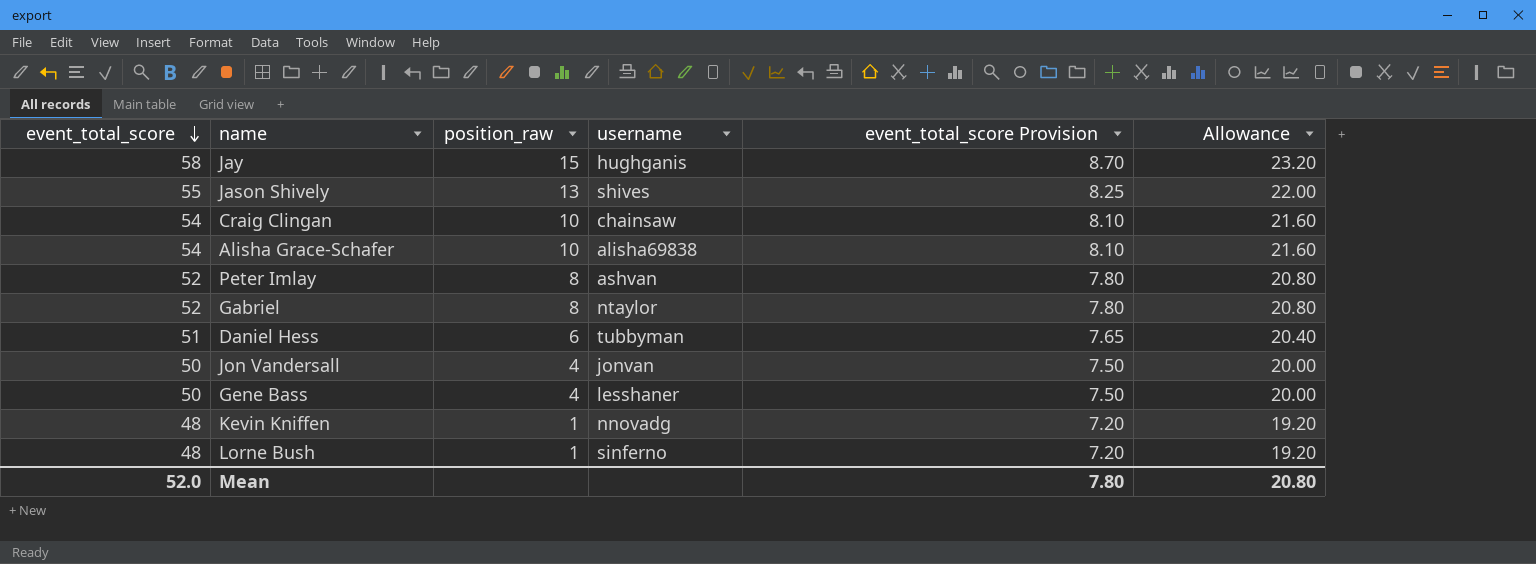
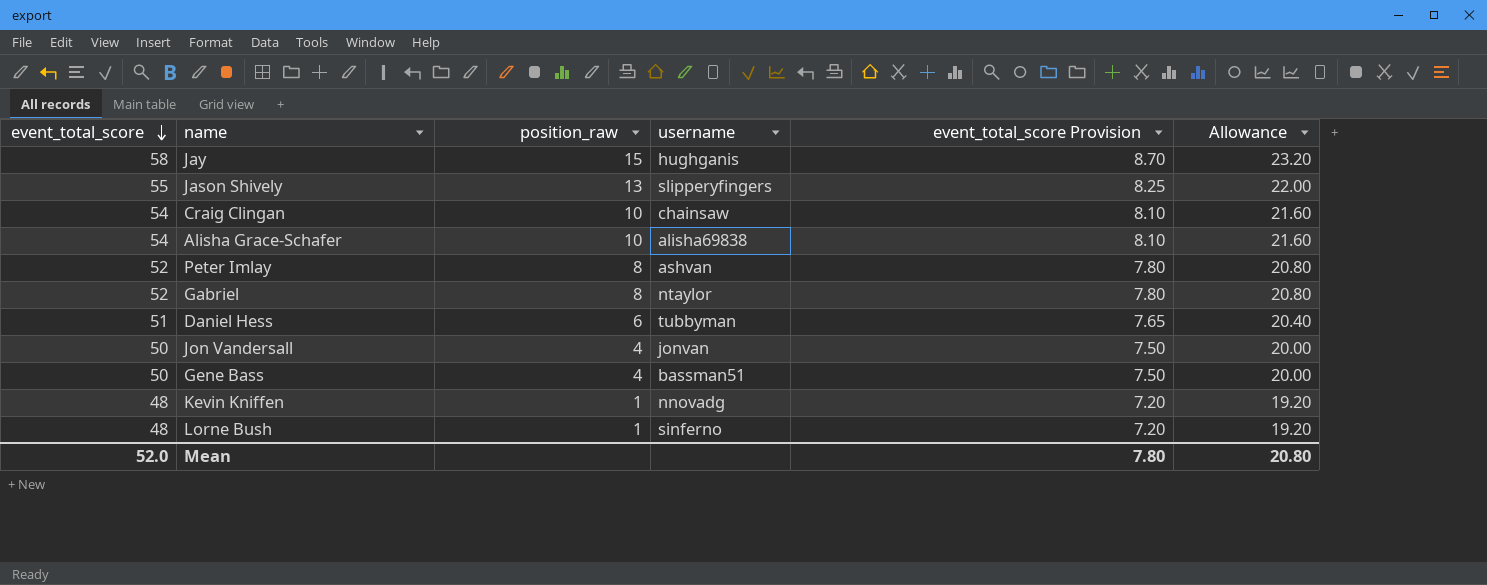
Jason Shively | username: shives -> slipperyfingers
Gene Bass | username: lesshaner -> bassman51

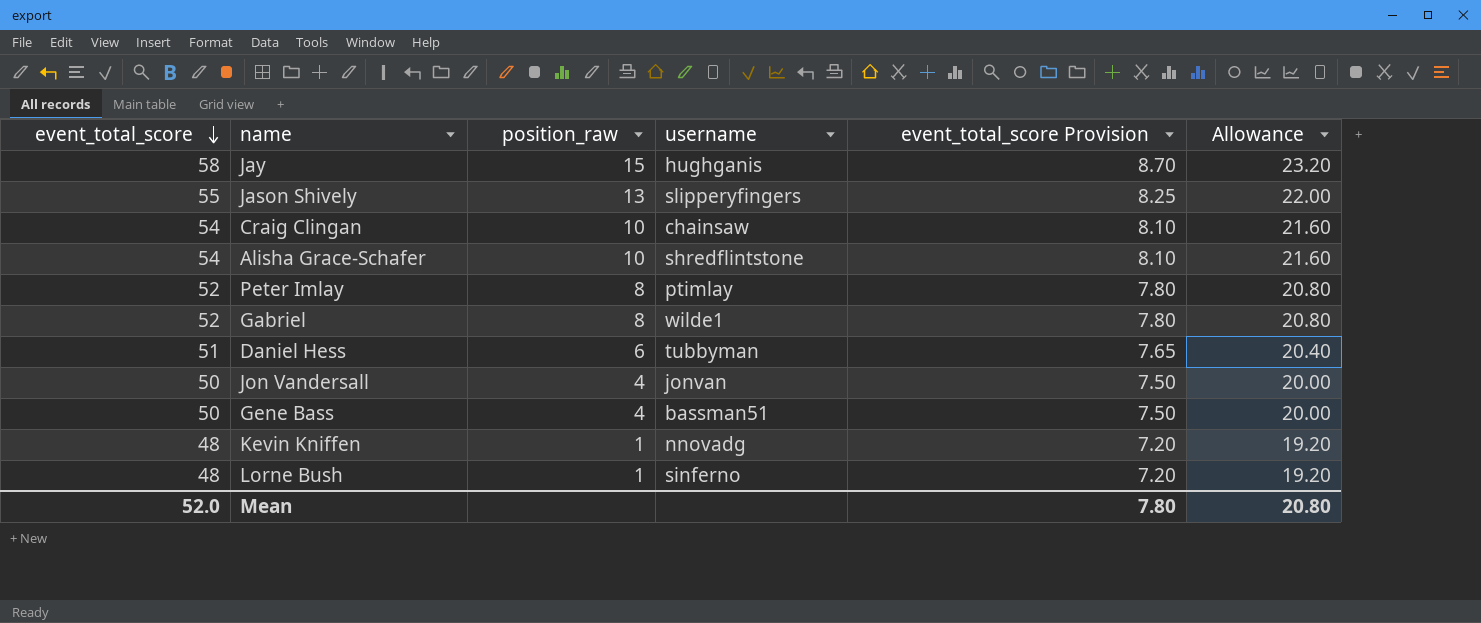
Alisha Grace-Schafer | username: alisha69838 -> shredflintstone
Peter Imlay | username: ashvan -> ptimlay
Gabriel | username: ntaylor -> wilde1

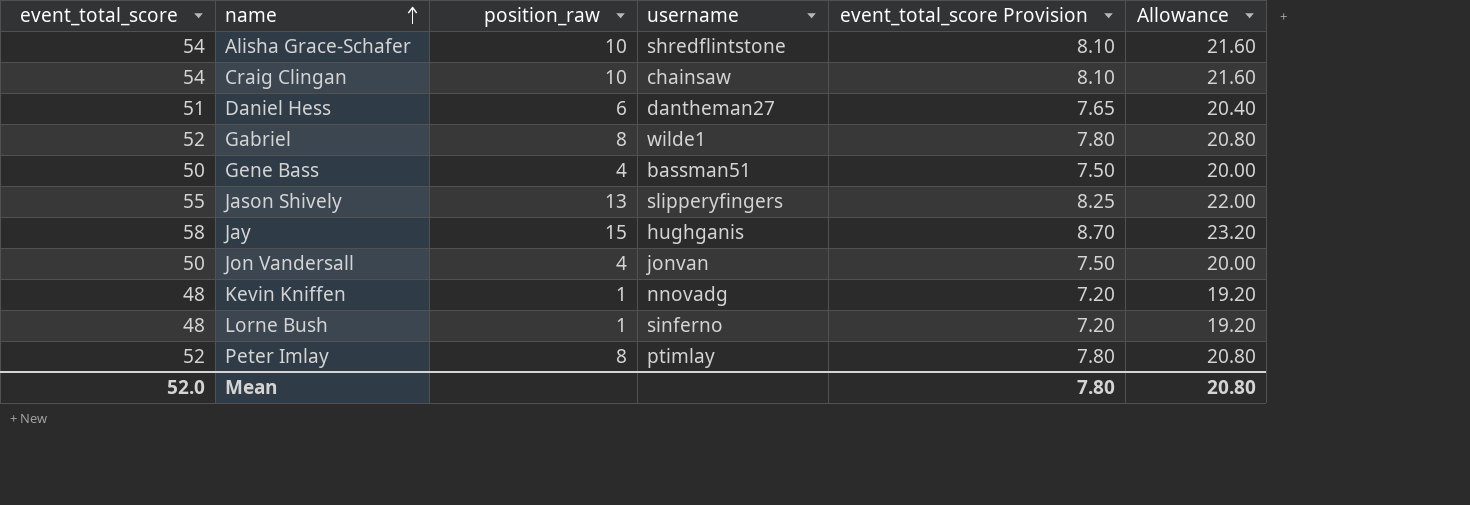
row order: event_total_score descending -> name ascending
Daniel Hess | username: tubbyman -> dantheman27

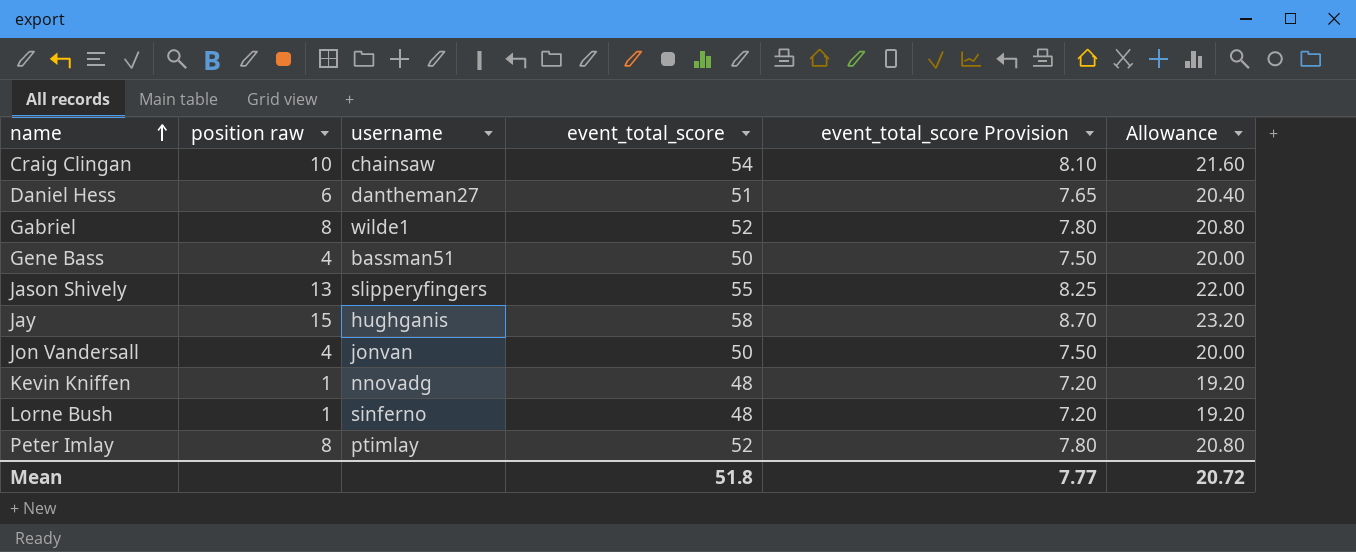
column name: position_raw -> position raw
column event_total_score | position: 1 -> 4
row Alisha Grace-Schafer: 54 | 10 | shredflintstone | 8.10 | 21.60 -> none
Mean | event_total_score: 52.0 -> 51.8
Mean | event_total_score Provision: 7.80 -> 7.77
Mean | Allowance: 20.80 -> 20.72

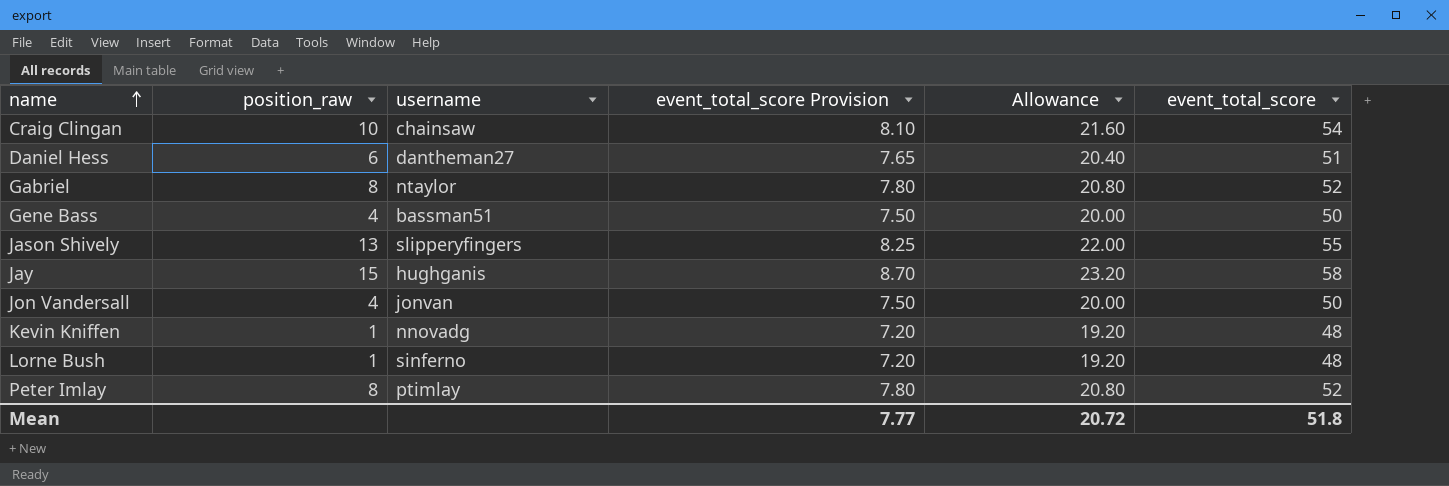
column name: position raw -> position_raw
column event_total_score | position: 4 -> 6
Gabriel | username: wilde1 -> ntaylor

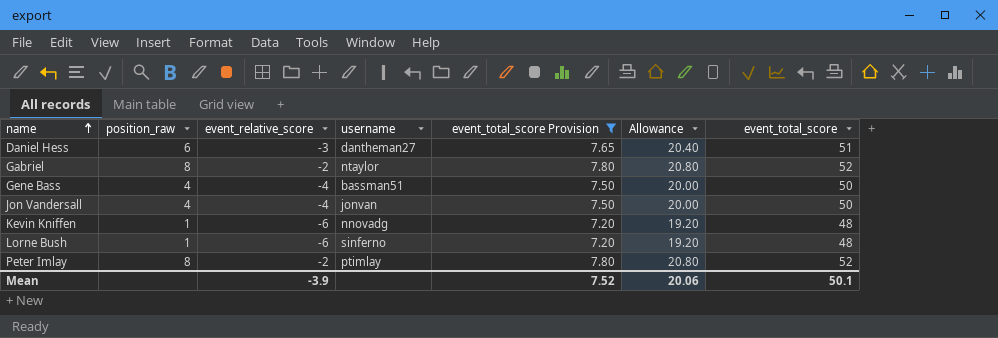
filter: none -> event_total_score Provision <= 7.80
column event_relative_score | position: none -> 3
Mean | event_total_score Provision: 7.77 -> 7.52
Mean | Allowance: 20.72 -> 20.06
Mean | event_total_score: 51.8 -> 50.1

